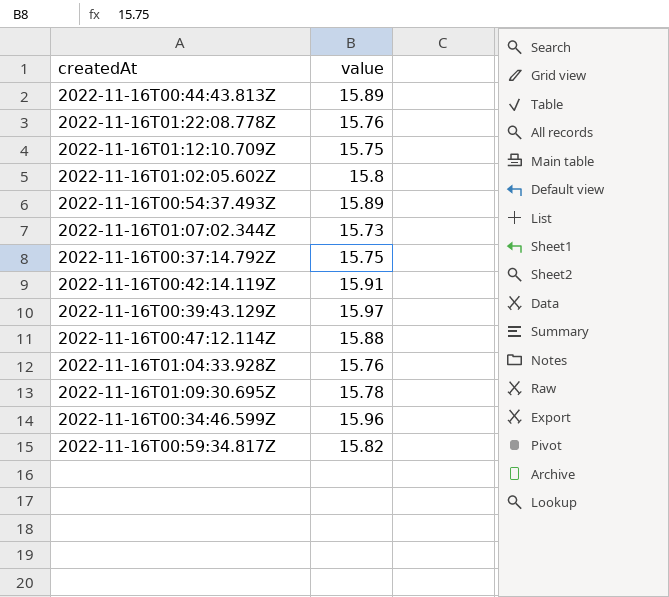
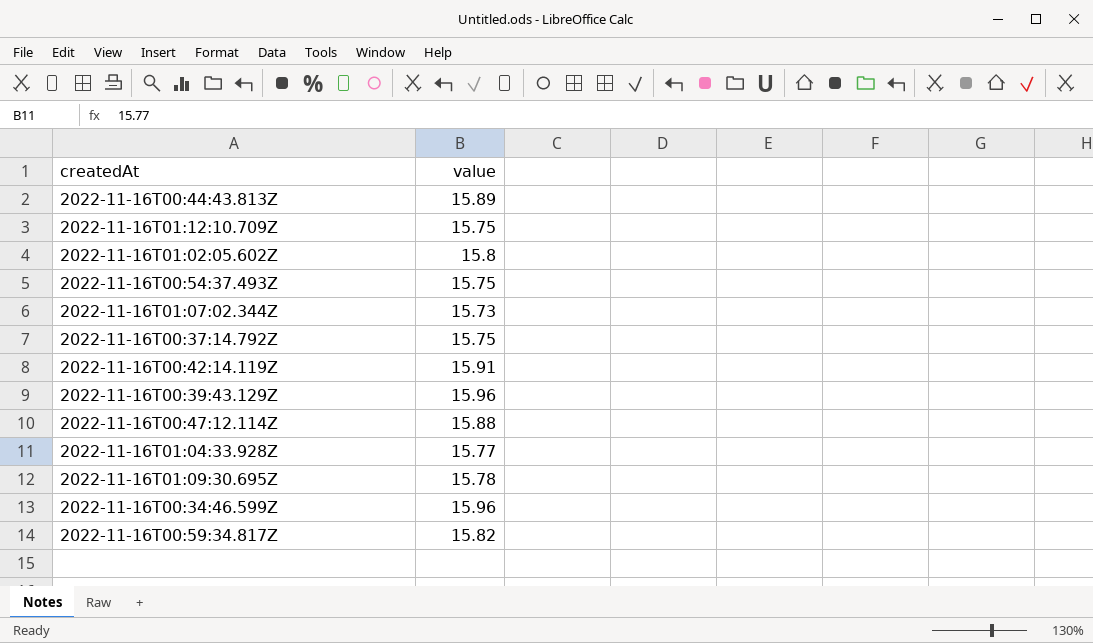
row 2022-11-16T01:22:08.778Z: 15.76 -> none
2022-11-16T00:54:37.493Z | value: 15.89 -> 15.75
2022-11-16T00:39:43.129Z | value: 15.97 -> 15.96
2022-11-16T01:04:33.928Z | value: 15.76 -> 15.77

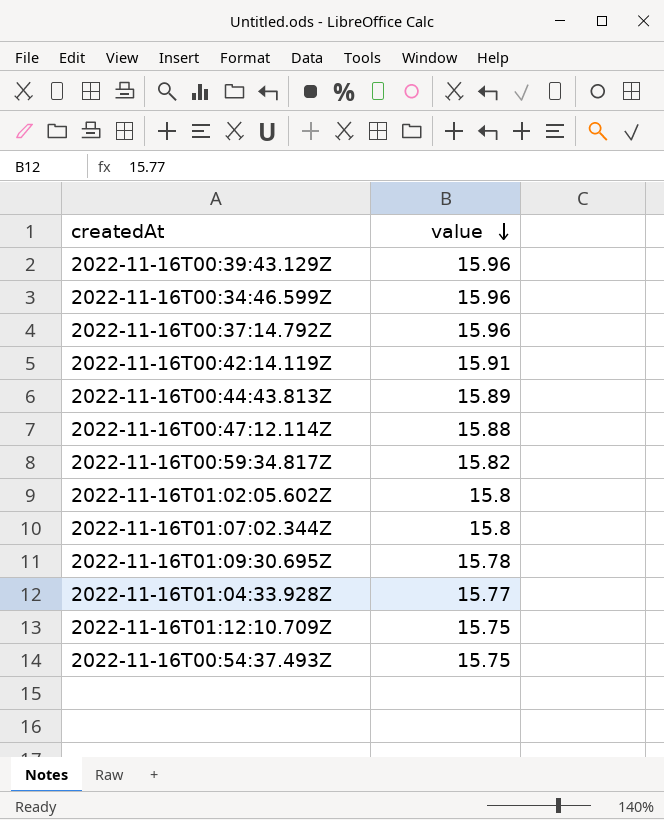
row order: none -> value descending
2022-11-16T00:37:14.792Z | value: 15.75 -> 15.96
2022-11-16T01:07:02.344Z | value: 15.73 -> 15.8

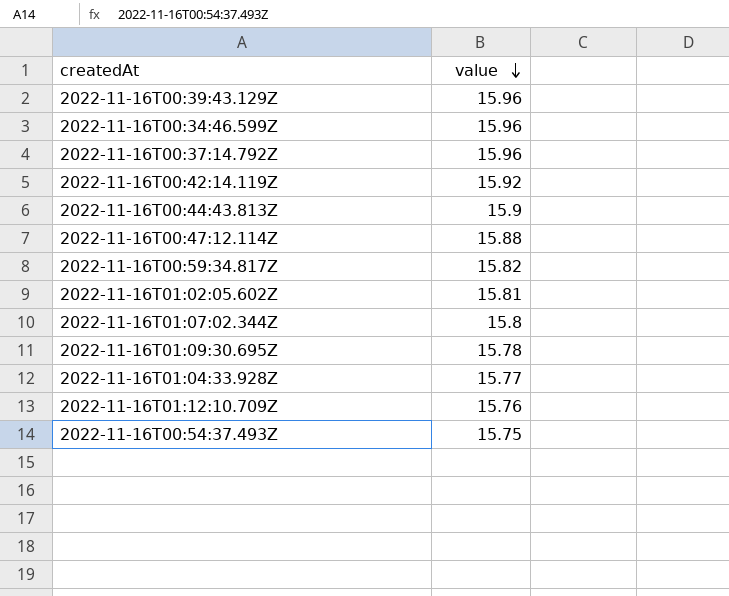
2022-11-16T00:42:14.119Z | value: 15.91 -> 15.92
2022-11-16T00:44:43.813Z | value: 15.89 -> 15.9
2022-11-16T01:02:05.602Z | value: 15.8 -> 15.81
2022-11-16T01:12:10.709Z | value: 15.75 -> 15.76

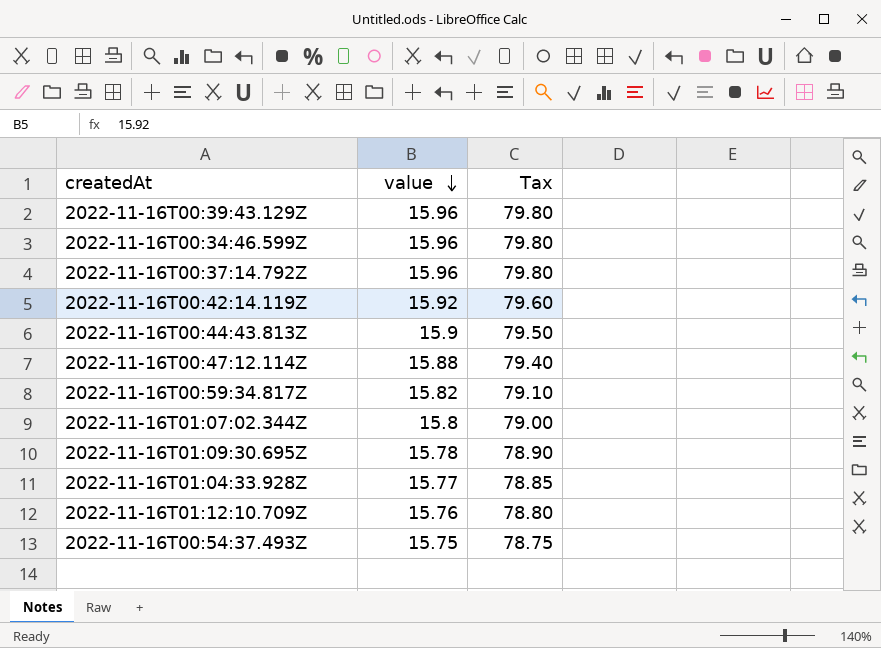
column Tax | formula: none -> [value] * 5
row 2022-11-16T01:02:05.602Z: 15.81 -> none

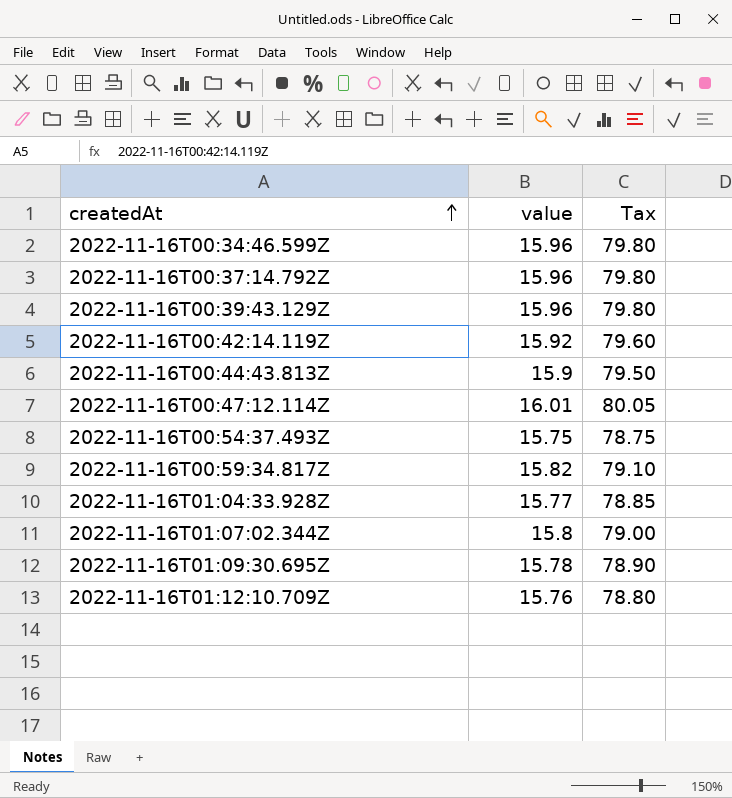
row order: value descending -> createdAt ascending
2022-11-16T00:47:12.114Z | value: 15.88 -> 16.01
2022-11-16T00:47:12.114Z | Tax: 79.40 -> 80.05

